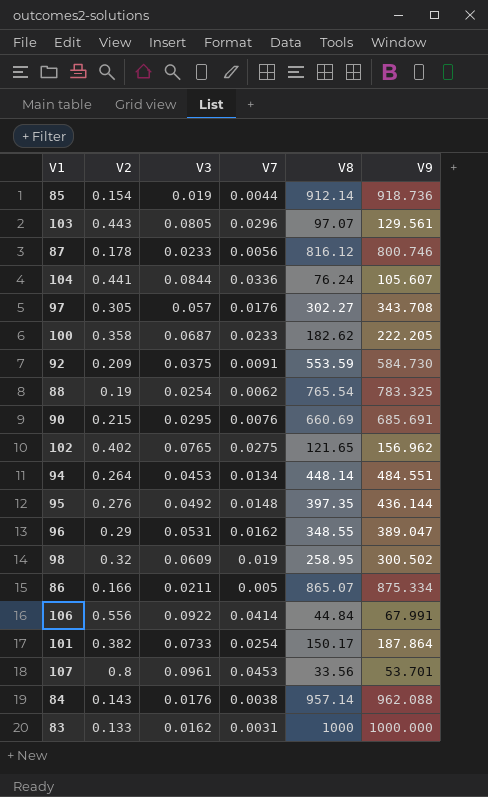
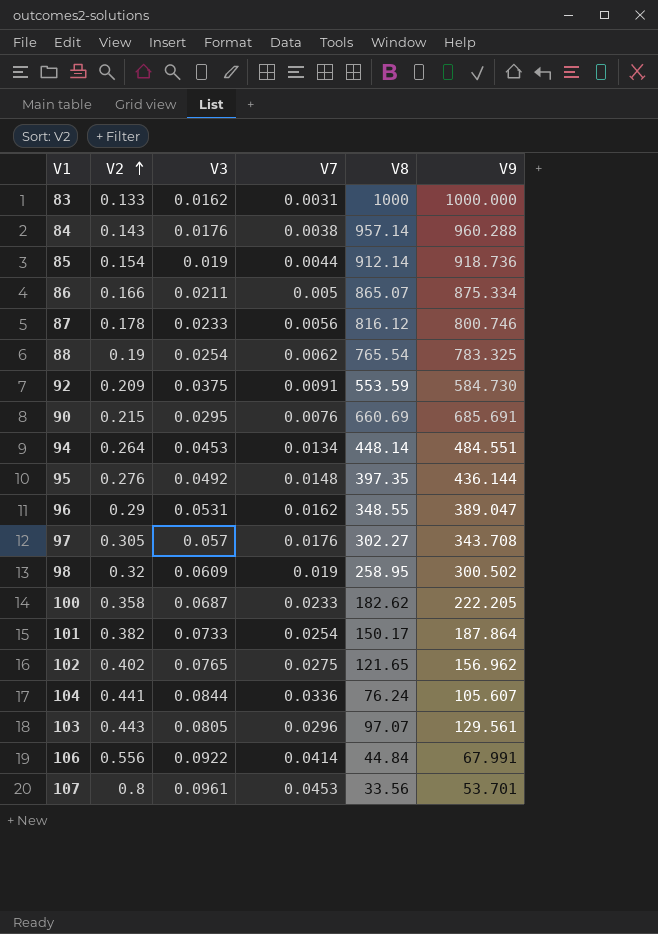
row order: none -> V2 ascending
84 | V9: 962.088 -> 960.288

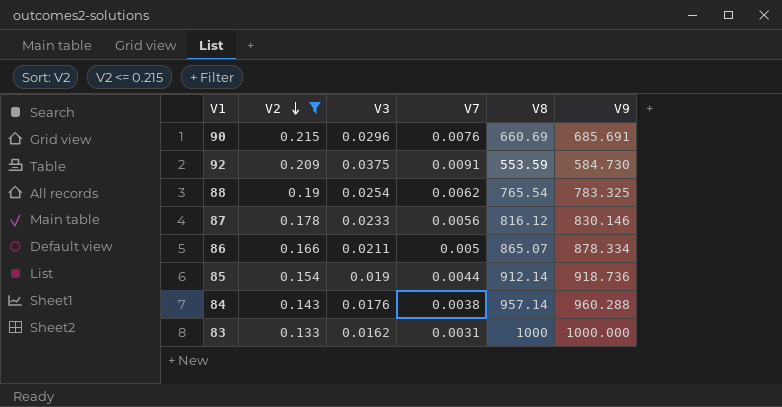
filter: none -> V2 <= 0.215
row order: V2 ascending -> V2 descending
90 | V3: 0.0295 -> 0.0296
87 | V9: 800.746 -> 830.146
86 | V9: 875.334 -> 878.334

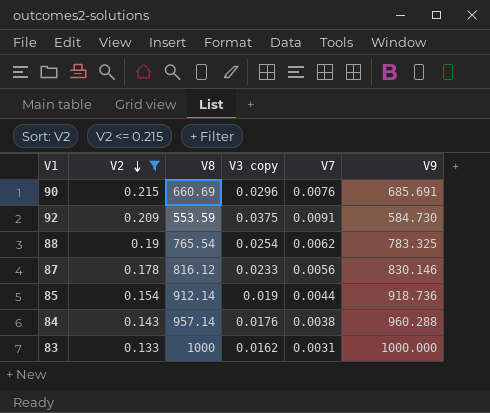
column V8 | position: 5 -> 3
column name: V3 -> V3 copy
row 86: 0.166 | 0.0211 | 0.005 | 865.07 | 878.334 -> none

